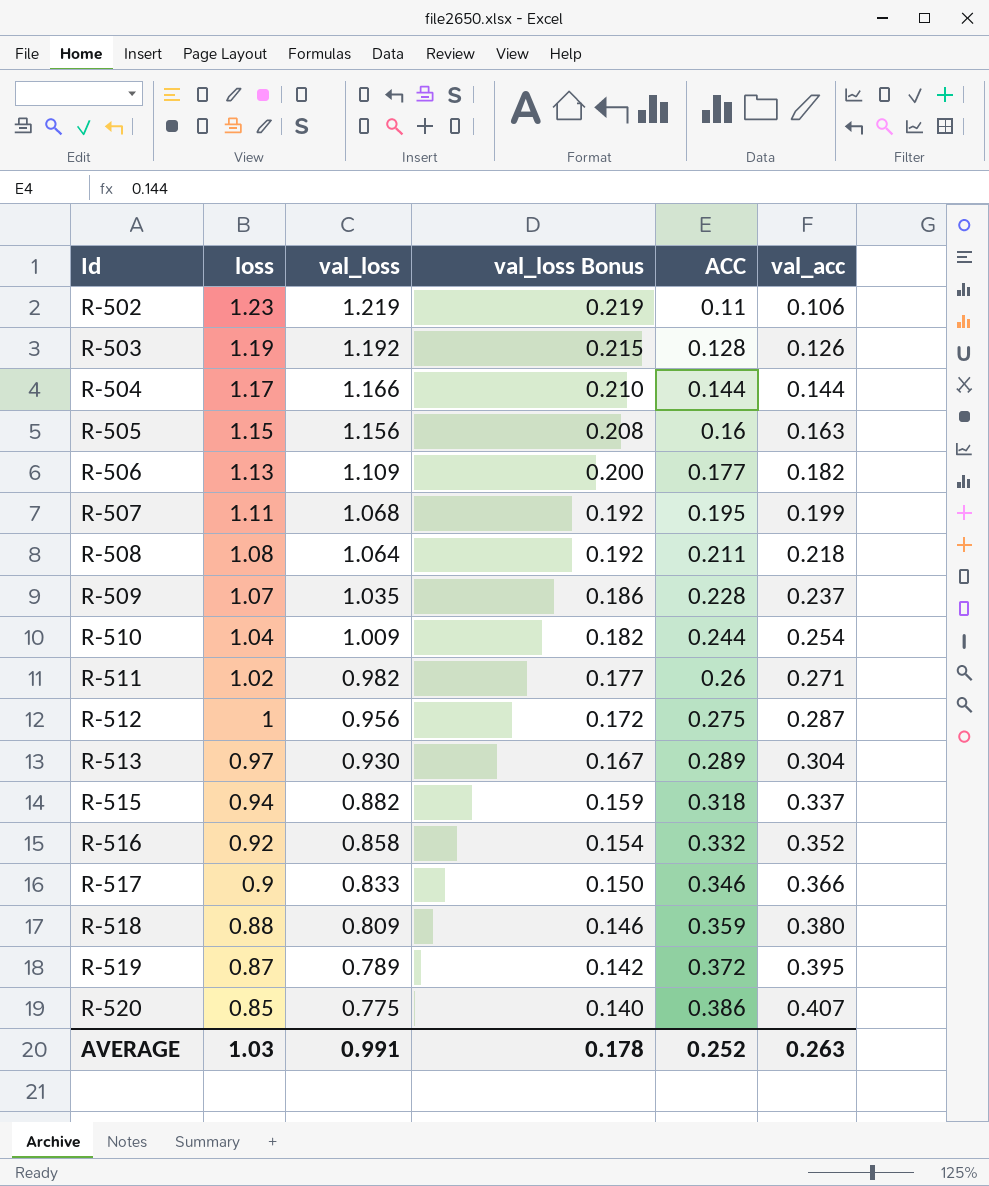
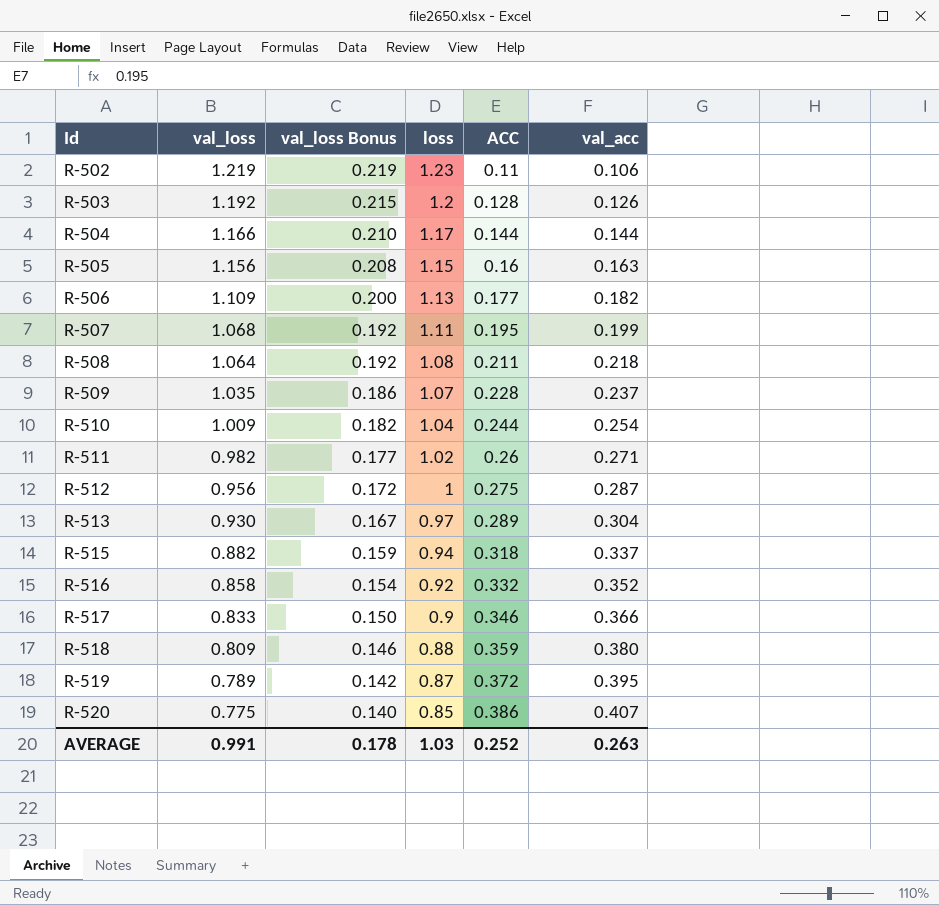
column loss | position: 2 -> 4
R-503 | loss: 1.19 -> 1.2

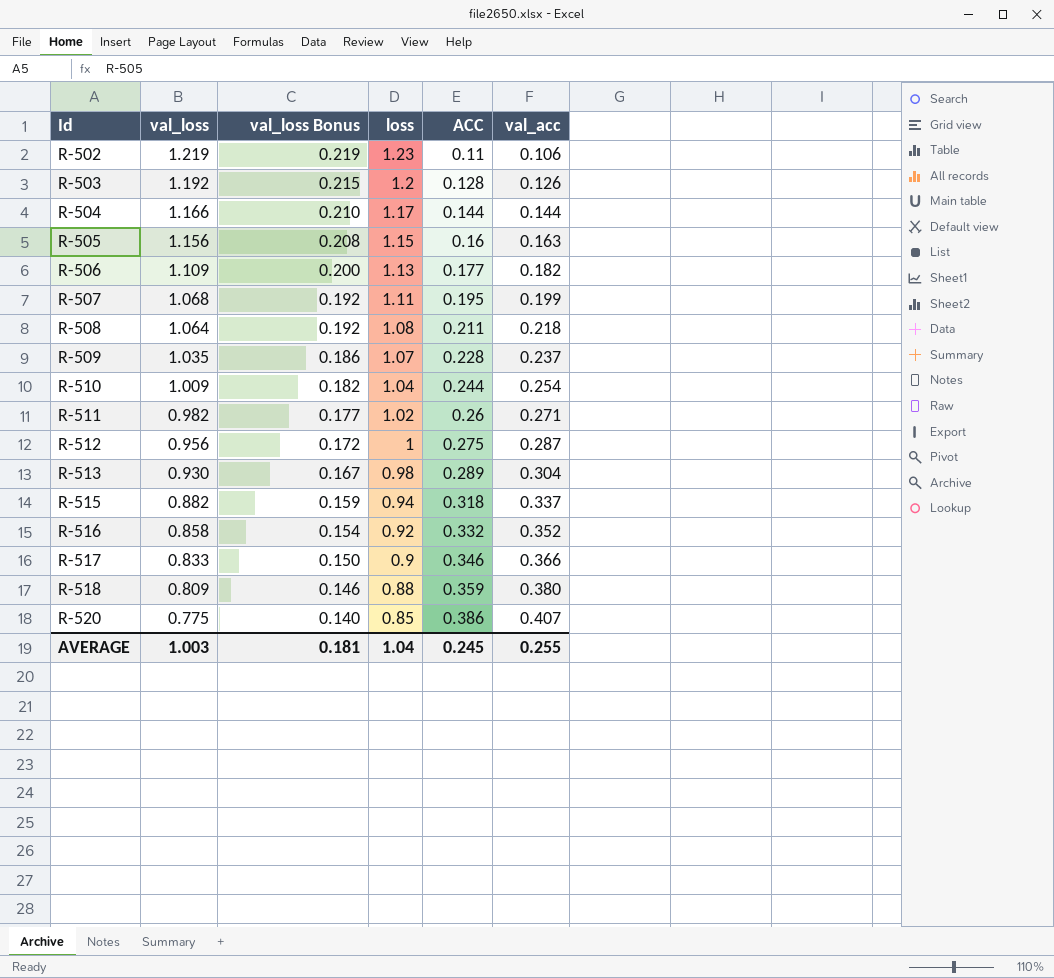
row R-519: 0.789 | 0.142 | 0.87 | 0.372 | 0.395 -> none
R-513 | loss: 0.97 -> 0.98
AVERAGE | val_loss: 0.991 -> 1.003
AVERAGE | val_loss Bonus: 0.178 -> 0.181
AVERAGE | loss: 1.03 -> 1.04
AVERAGE | ACC: 0.252 -> 0.245
AVERAGE | val_acc: 0.263 -> 0.255

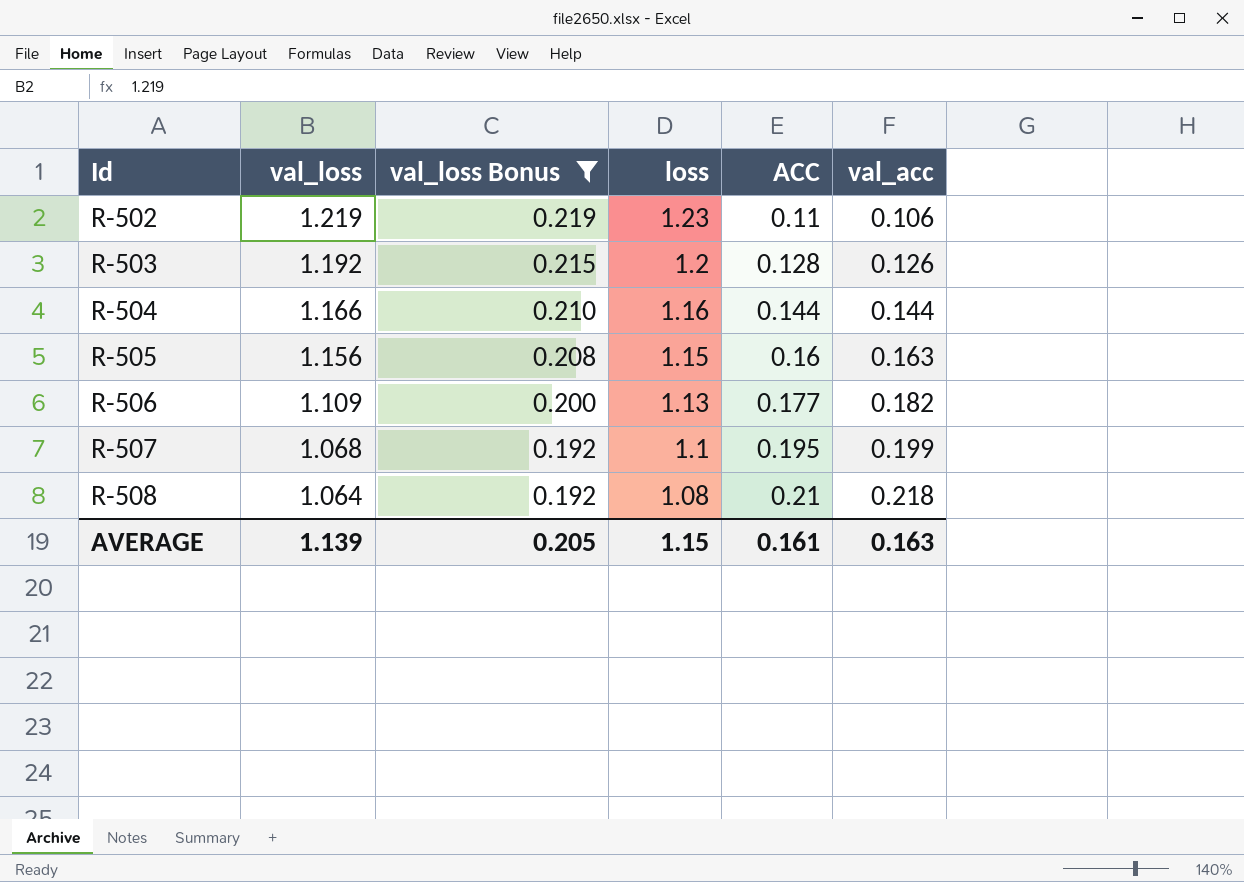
filter: none -> val_loss Bonus >= 0.192
R-504 | loss: 1.17 -> 1.16
R-507 | loss: 1.11 -> 1.1
R-508 | ACC: 0.211 -> 0.21
AVERAGE | val_loss: 1.003 -> 1.139
AVERAGE | val_loss Bonus: 0.181 -> 0.205
AVERAGE | loss: 1.04 -> 1.15
AVERAGE | ACC: 0.245 -> 0.161
AVERAGE | val_acc: 0.255 -> 0.163

